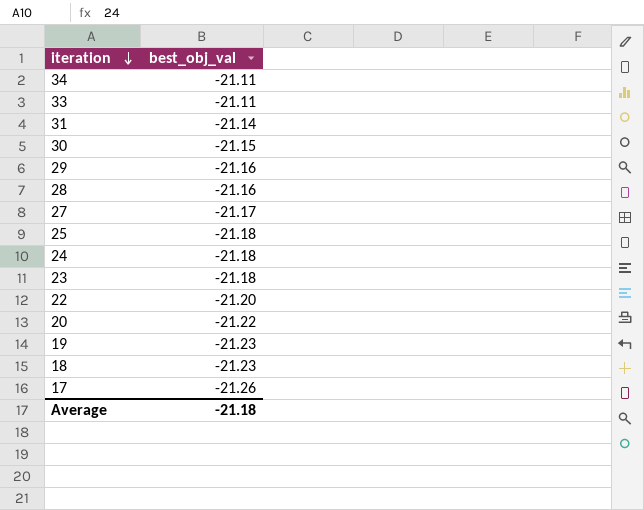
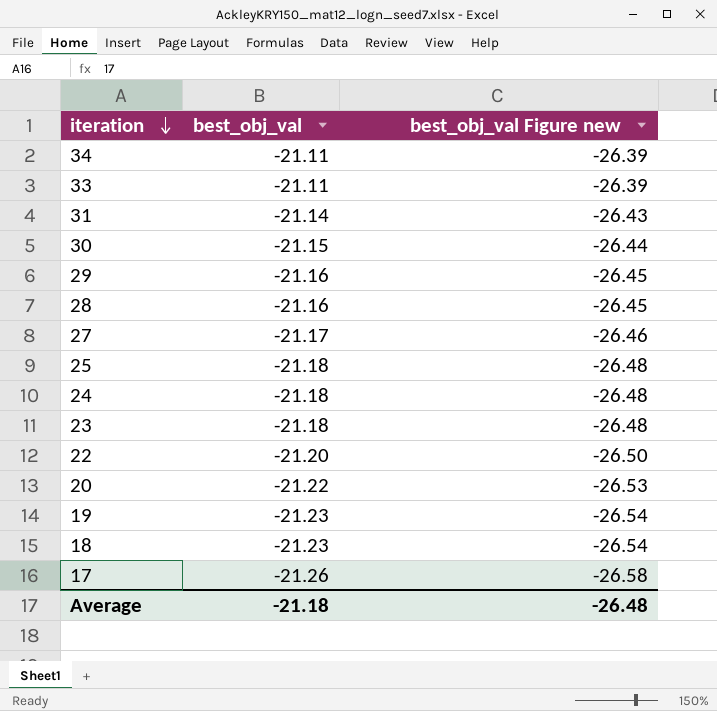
column best_obj_val Figure new | formula: none -> [best_obj_val] * 1.25

